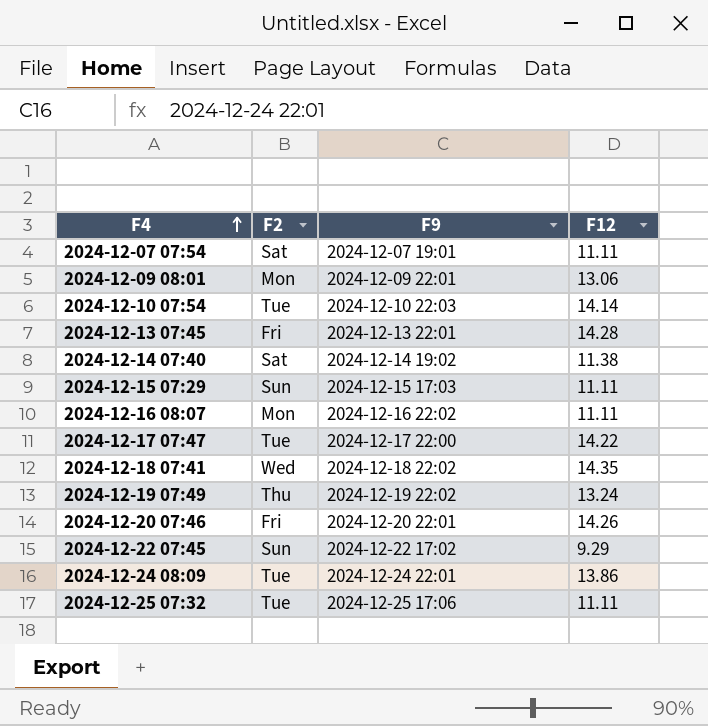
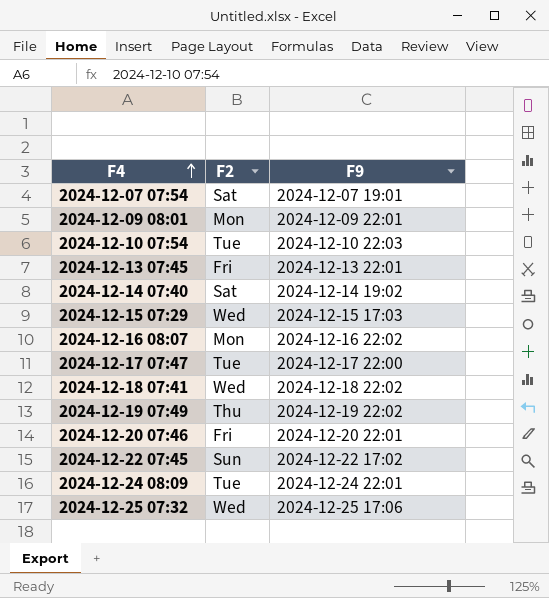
column F12 | position: 4 -> none
2024-12-15 07:29 | F2: Sun -> Wed
2024-12-25 07:32 | F2: Tue -> Wed

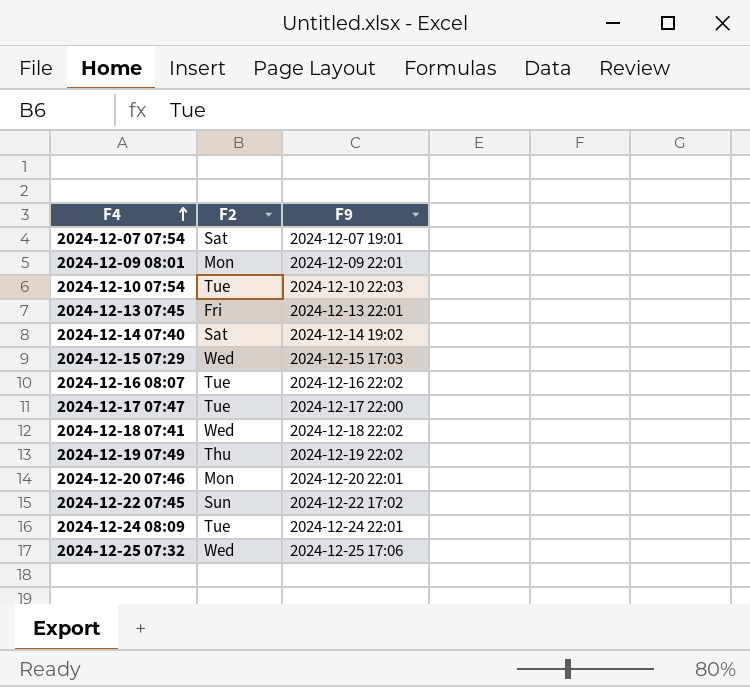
2024-12-16 08:07 | F2: Mon -> Tue
2024-12-20 07:46 | F2: Fri -> Mon

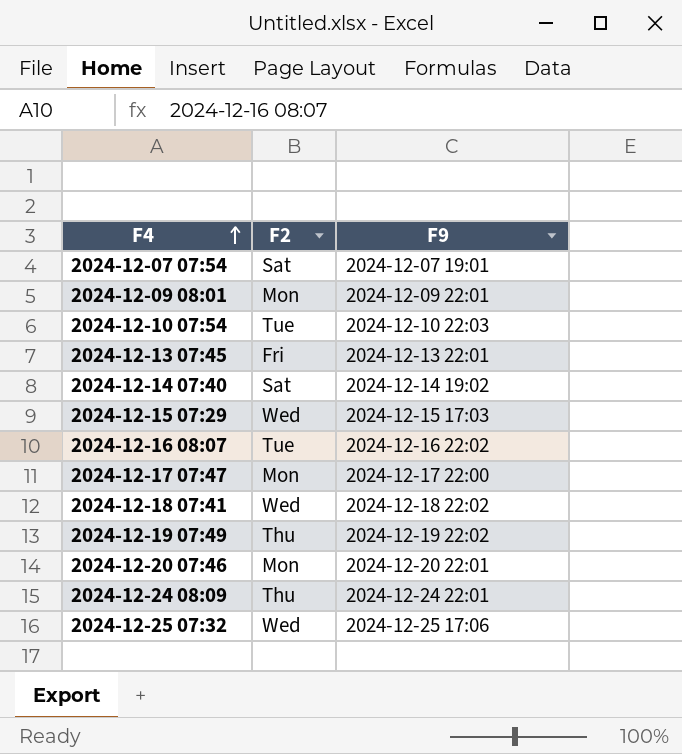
row 2024-12-22 07:45: Sun | 2024-12-22 17:02 -> none
2024-12-17 07:47 | F2: Tue -> Mon
2024-12-24 08:09 | F2: Tue -> Thu

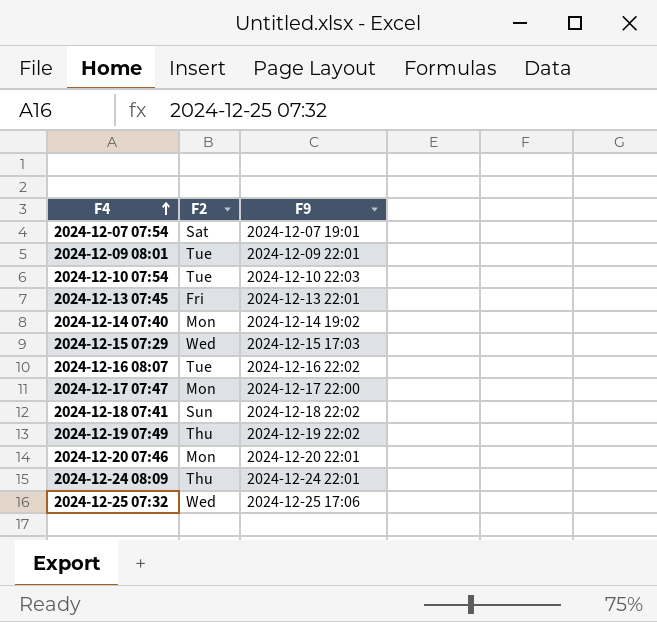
2024-12-09 08:01 | F2: Mon -> Tue
2024-12-14 07:40 | F2: Sat -> Mon
2024-12-18 07:41 | F2: Wed -> Sun

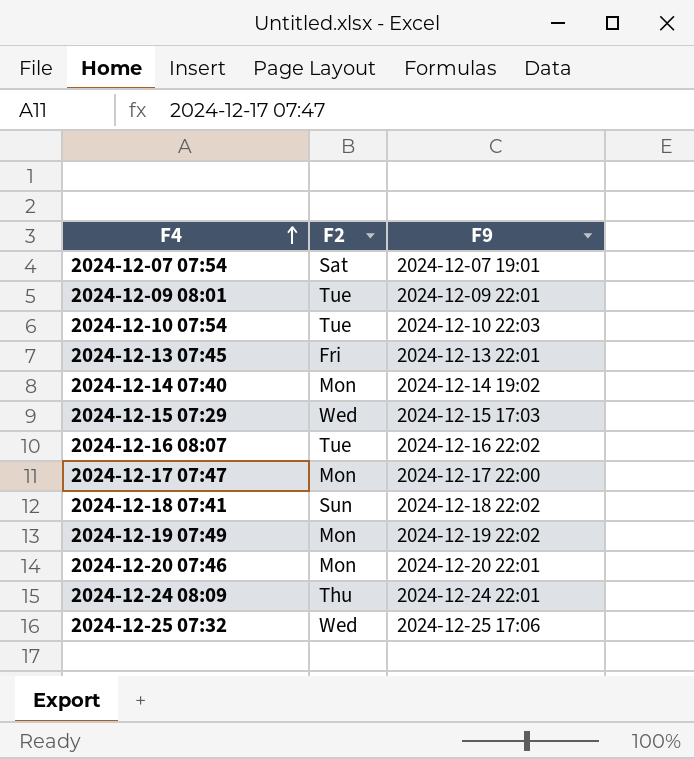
2024-12-19 07:49 | F2: Thu -> Mon

